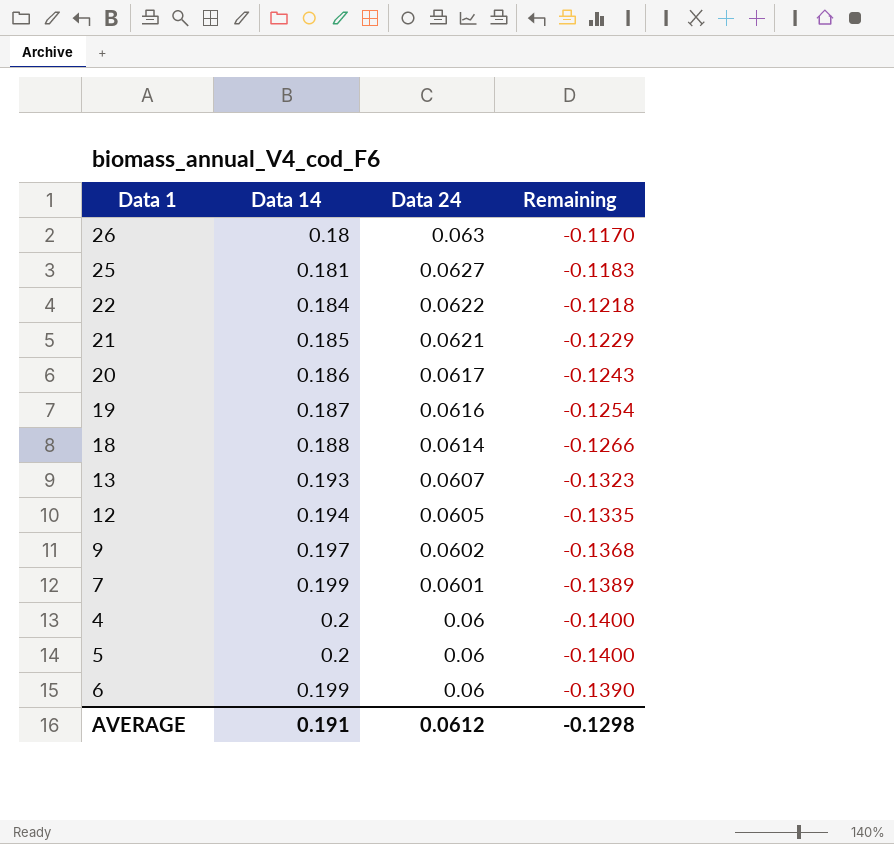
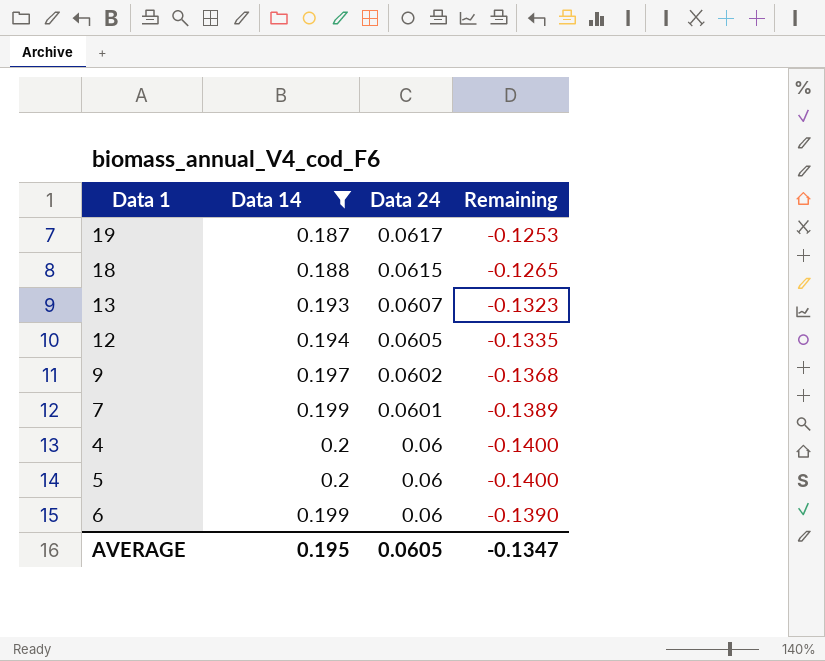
filter: none -> Data 14 >= 0.187
19 | Data 24: 0.0616 -> 0.0617
19 | Remaining: -0.1254 -> -0.1253
18 | Data 24: 0.0614 -> 0.0615
18 | Remaining: -0.1266 -> -0.1265
AVERAGE | Data 14: 0.191 -> 0.195
AVERAGE | Data 24: 0.0612 -> 0.0605
AVERAGE | Remaining: -0.1298 -> -0.1347

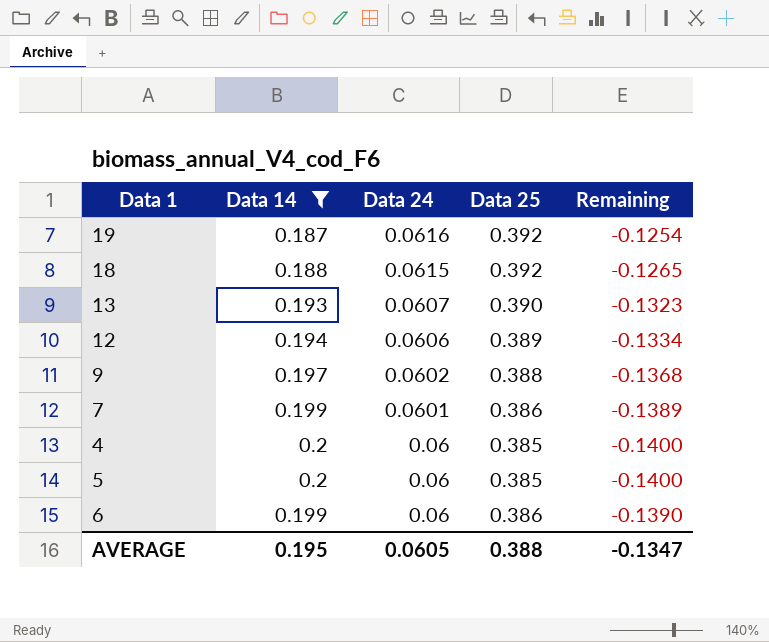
column Data 25 | position: none -> 4
19 | Data 24: 0.0617 -> 0.0616
19 | Remaining: -0.1253 -> -0.1254
12 | Data 24: 0.0605 -> 0.0606
12 | Remaining: -0.1335 -> -0.1334

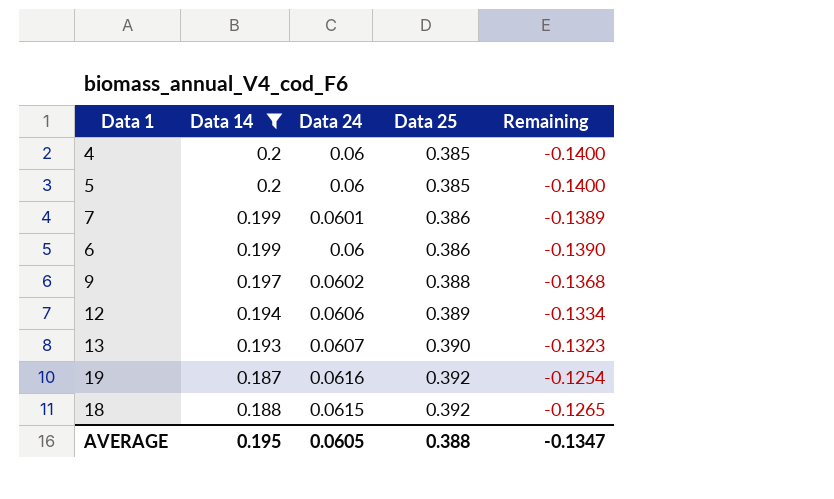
row order: Data 24 descending -> Data 25 ascending

